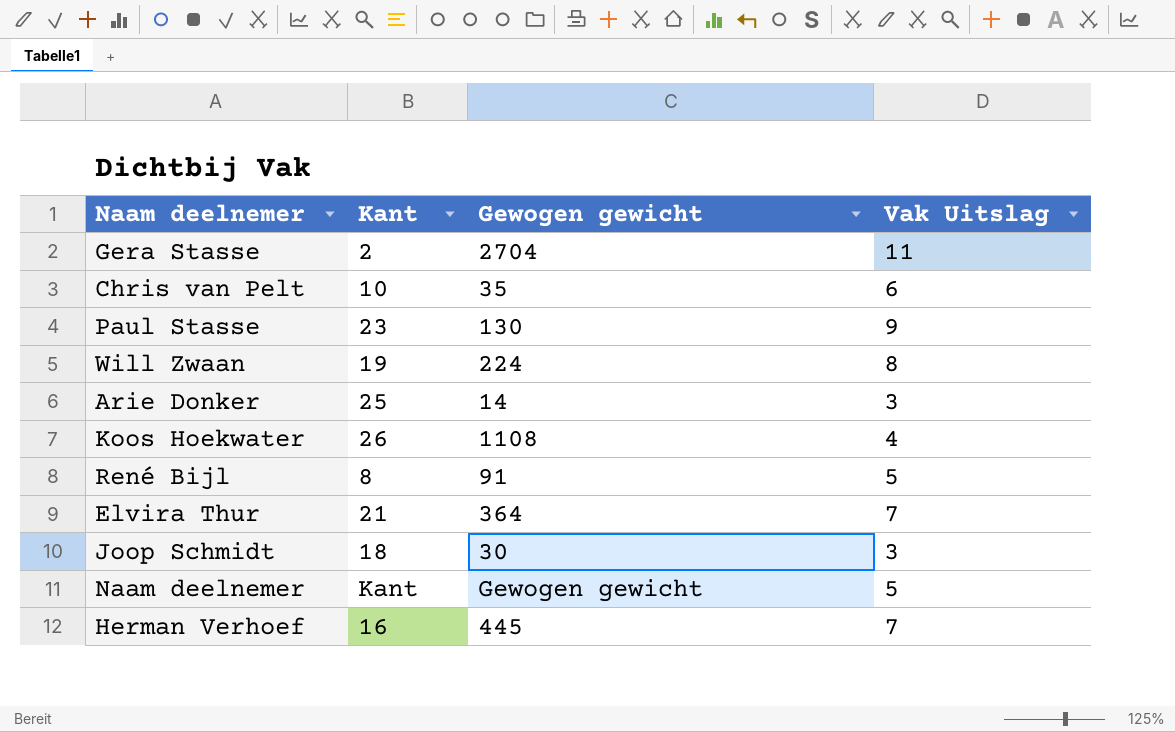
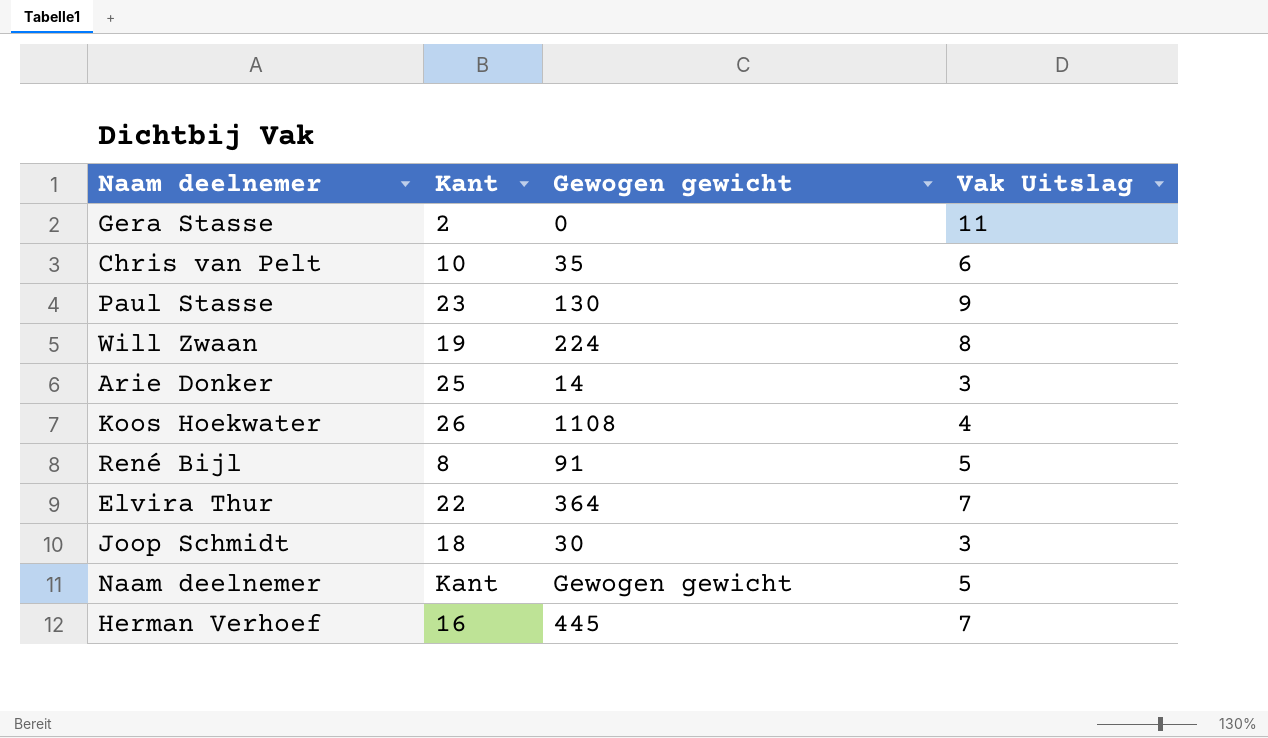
Gera Stasse | Gewogen gewicht: 2704 -> 0
Elvira Thur | Kant: 21 -> 22

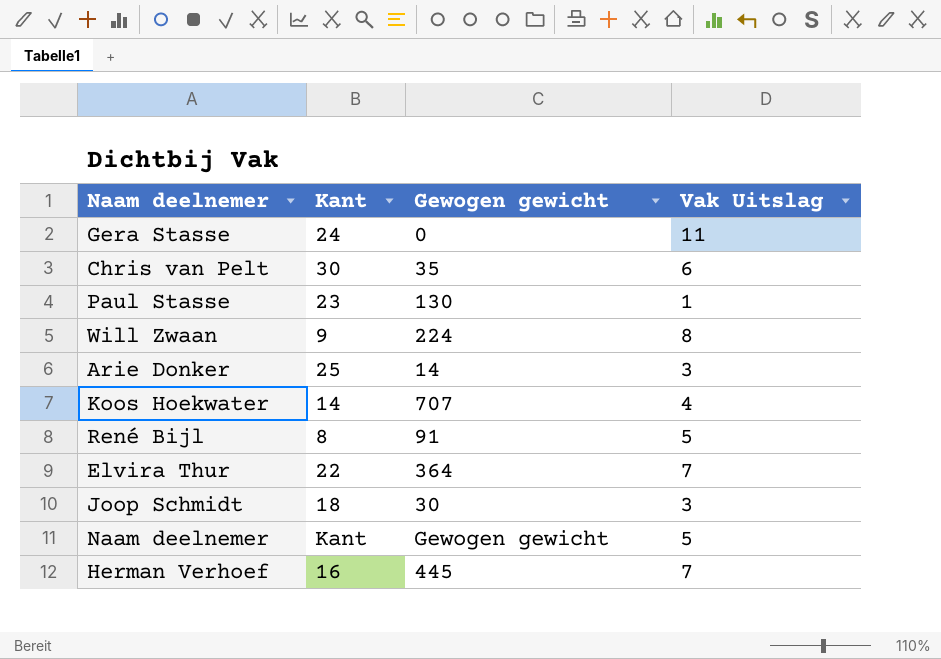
Gera Stasse | Kant: 2 -> 24
Chris van Pelt | Kant: 10 -> 30
Paul Stasse | Vak Uitslag: 9 -> 1
Will Zwaan | Kant: 19 -> 9
Koos Hoekwater | Kant: 26 -> 14
Koos Hoekwater | Gewogen gewicht: 1108 -> 707

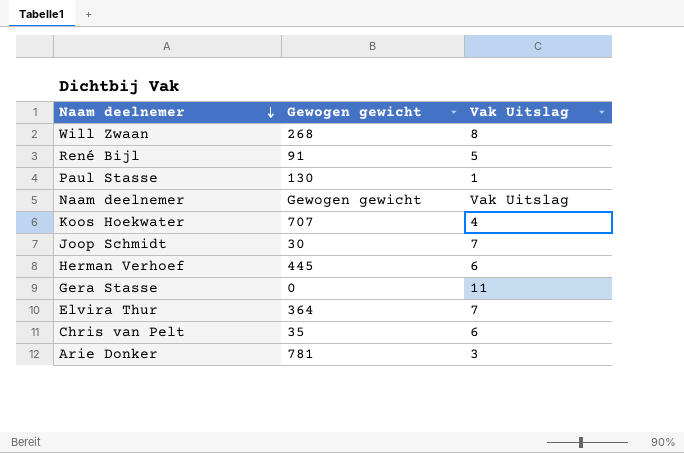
row order: none -> Naam deelnemer descending
column Kant | position: 2 -> none
Will Zwaan | Gewogen gewicht: 224 -> 268
Naam deelnemer | Vak Uitslag: 5 -> Vak Uitslag
Joop Schmidt | Vak Uitslag: 3 -> 7
Herman Verhoef | Vak Uitslag: 7 -> 6
Arie Donker | Gewogen gewicht: 14 -> 781

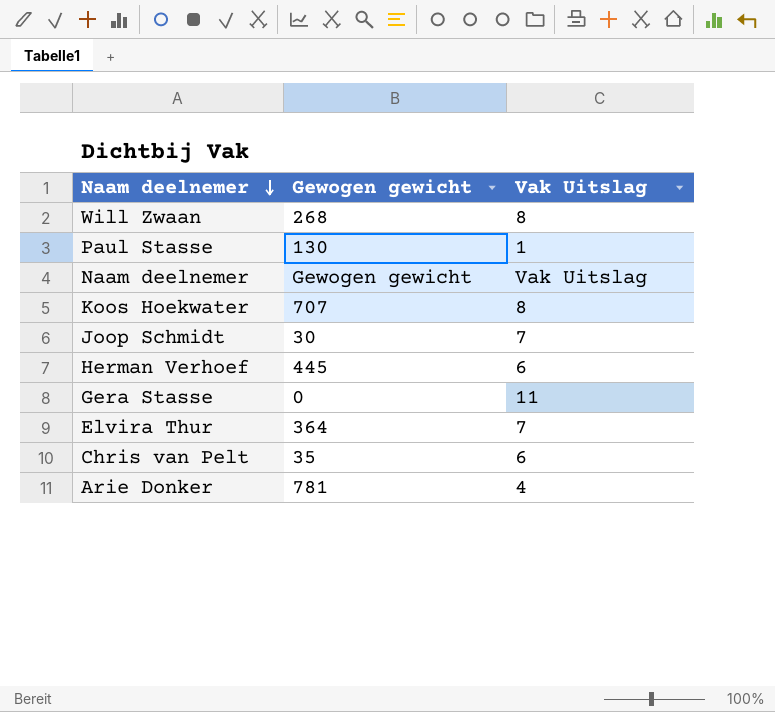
row René Bijl: 91 | 5 -> none
Koos Hoekwater | Vak Uitslag: 4 -> 8
Arie Donker | Vak Uitslag: 3 -> 4

